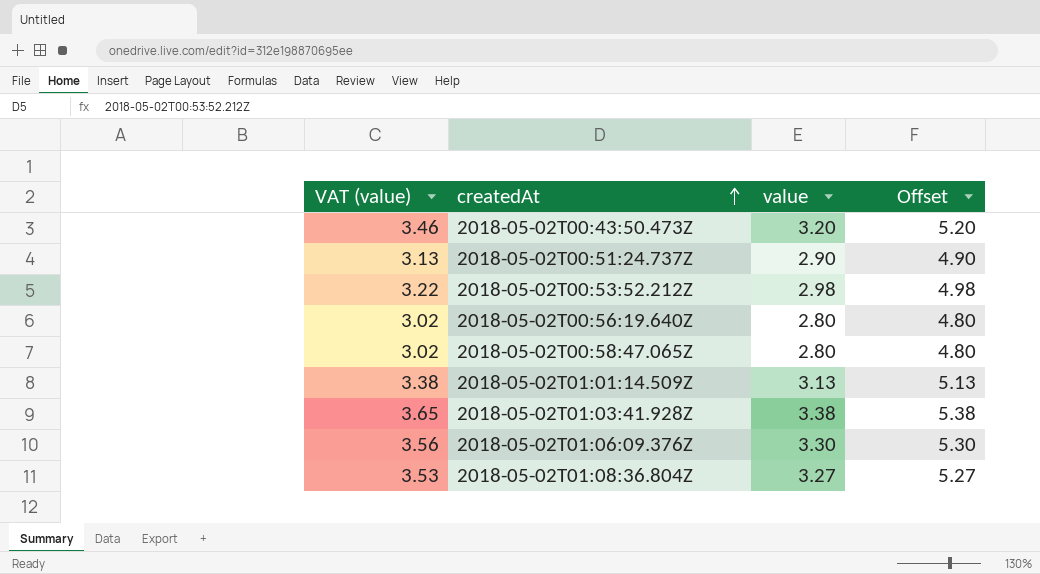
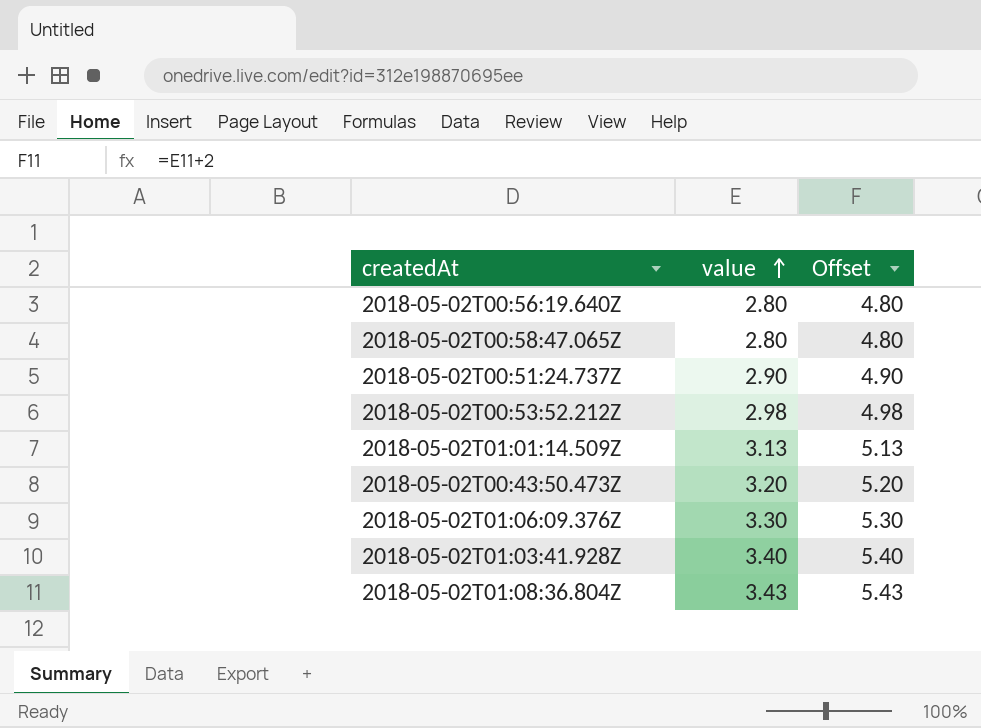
row order: createdAt ascending -> value ascending
column VAT (value) | formula: [value] * 1.08 -> none
2018-05-02T01:03:41.928Z | value: 3.38 -> 3.40
2018-05-02T01:03:41.928Z | Offset: 5.38 -> 5.40
2018-05-02T01:08:36.804Z | value: 3.27 -> 3.43
2018-05-02T01:08:36.804Z | Offset: 5.27 -> 5.43

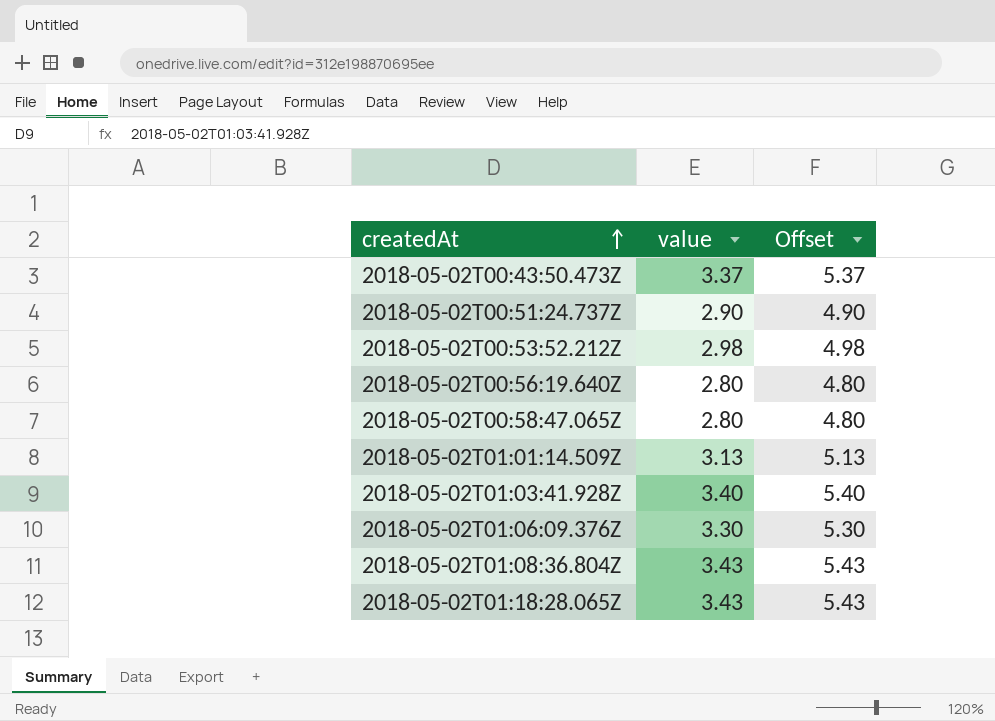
row order: value ascending -> createdAt ascending
2018-05-02T00:43:50.473Z | value: 3.20 -> 3.37
2018-05-02T00:43:50.473Z | Offset: 5.20 -> 5.37
row 2018-05-02T01:18:28.065Z: none -> 3.43 | 5.43

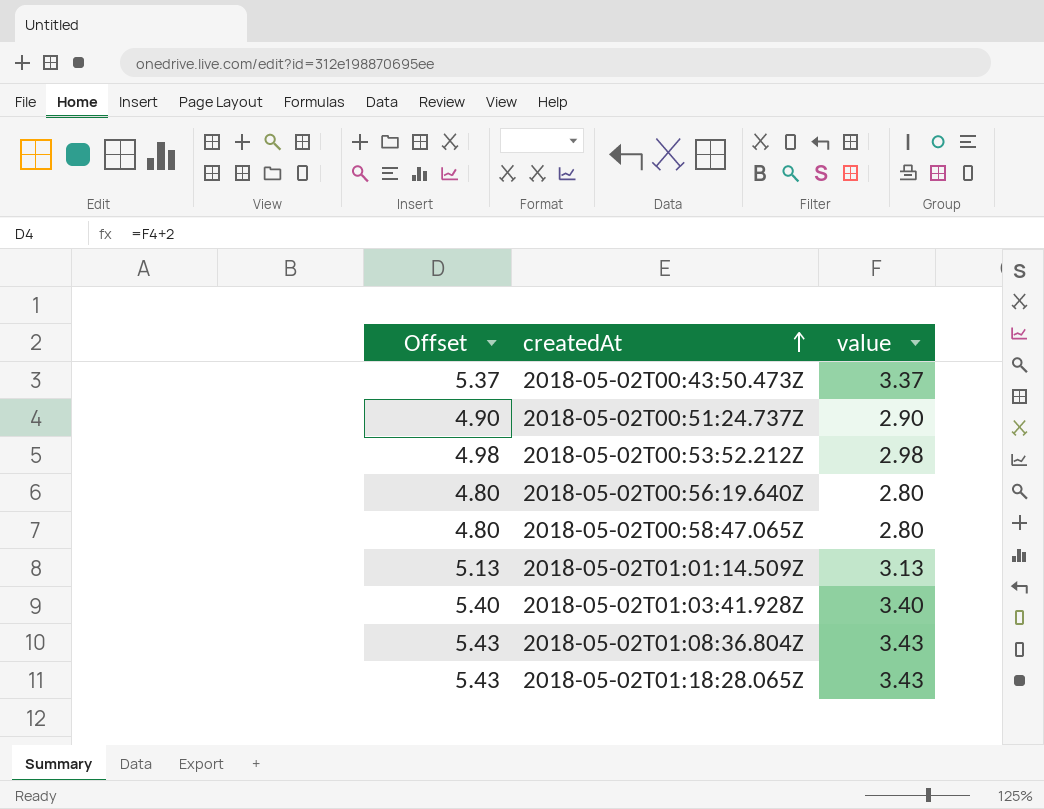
column Offset | position: 3 -> 1
row 2018-05-02T01:06:09.376Z: 3.30 | 5.30 -> none

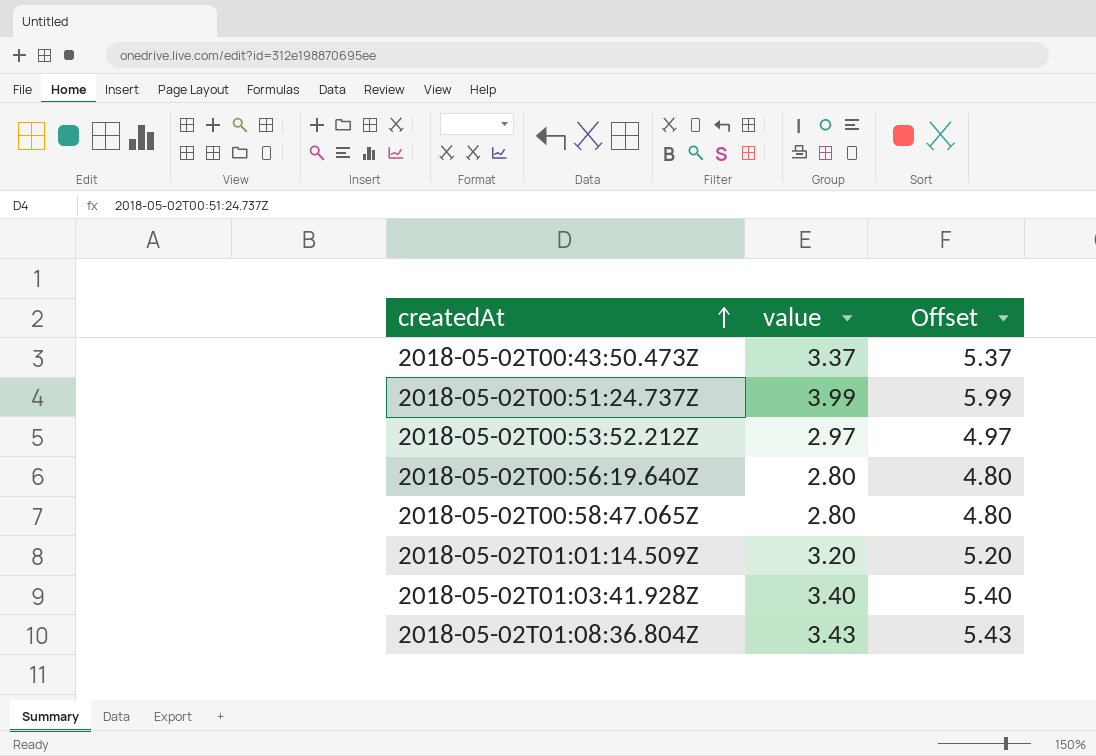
column Offset | position: 1 -> 3
row 2018-05-02T01:18:28.065Z: 5.43 | 3.43 -> none
2018-05-02T00:51:24.737Z | value: 2.90 -> 3.99
2018-05-02T00:51:24.737Z | Offset: 4.90 -> 5.99
2018-05-02T00:53:52.212Z | value: 2.98 -> 2.97
2018-05-02T00:53:52.212Z | Offset: 4.98 -> 4.97
2018-05-02T01:01:14.509Z | value: 3.13 -> 3.20
2018-05-02T01:01:14.509Z | Offset: 5.13 -> 5.20

